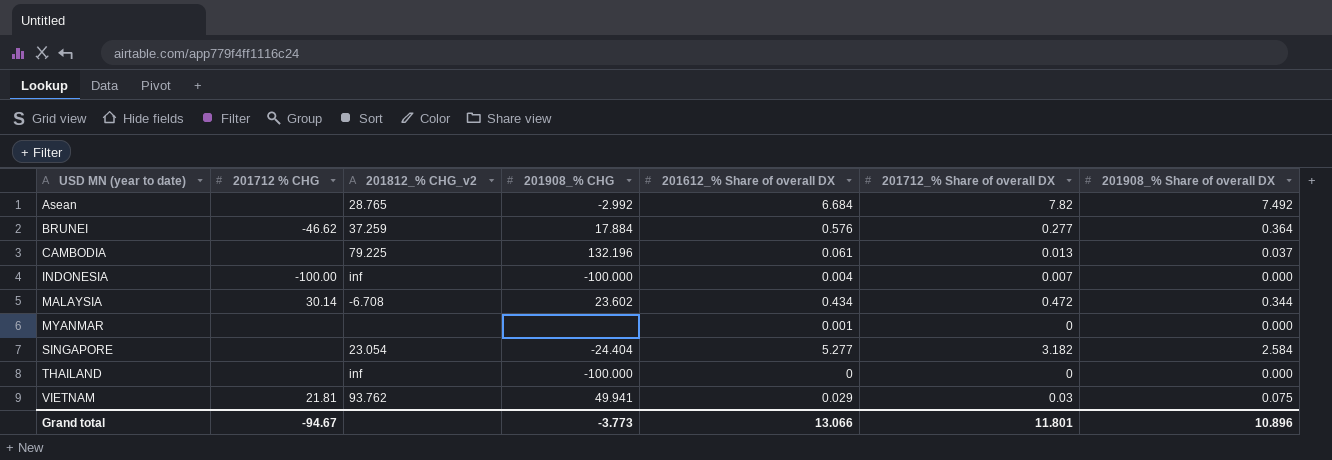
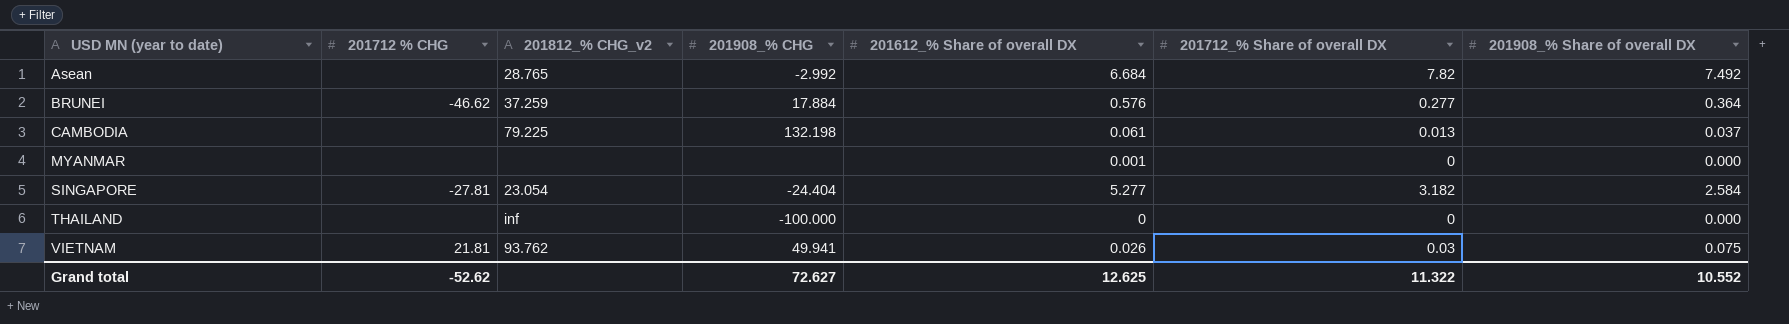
row INDONESIA: -100.00 | inf | -100.000 | 0.004 | 0.007 | 0.000 -> none
row MALAYSIA: 30.14 | -6.708 | 23.602 | 0.434 | 0.472 | 0.344 -> none
CAMBODIA | 201908_% CHG: 132.196 -> 132.198
SINGAPORE | 201712 % CHG: none -> -27.81
VIETNAM | 201612_% Share of overall DX: 0.029 -> 0.026
Grand total | 201712 % CHG: -94.67 -> -52.62
Grand total | 201908_% CHG: -3.773 -> 72.627
Grand total | 201612_% Share of overall DX: 13.066 -> 12.625
Grand total | 201712_% Share of overall DX: 11.801 -> 11.322
Grand total | 201908_% Share of overall DX: 10.896 -> 10.552

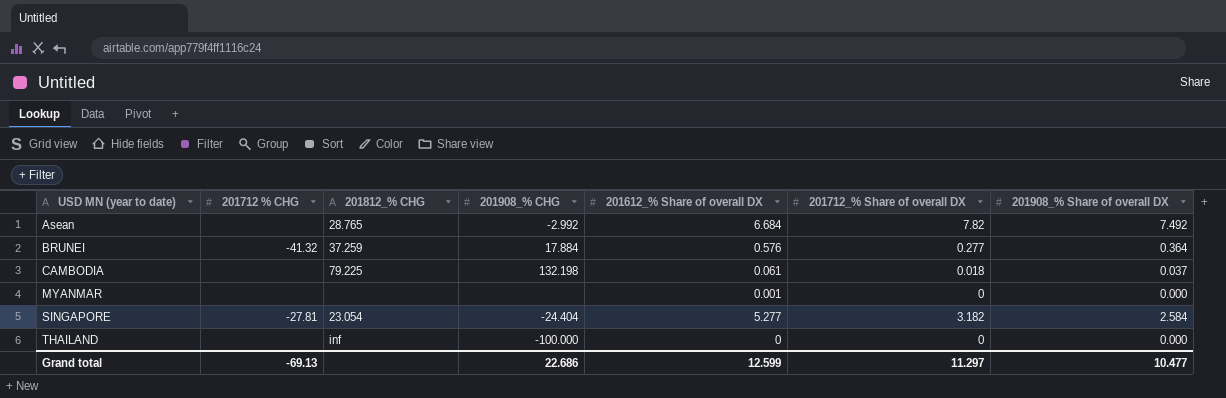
column name: 201812_% CHG_v2 -> 201812_% CHG
row VIETNAM: 21.81 | 93.762 | 49.941 | 0.026 | 0.03 | 0.075 -> none
BRUNEI | 201712 % CHG: -46.62 -> -41.32
CAMBODIA | 201712_% Share of overall DX: 0.013 -> 0.018
Grand total | 201712 % CHG: -52.62 -> -69.13
Grand total | 201908_% CHG: 72.627 -> 22.686
Grand total | 201612_% Share of overall DX: 12.625 -> 12.599
Grand total | 201712_% Share of overall DX: 11.322 -> 11.297
Grand total | 201908_% Share of overall DX: 10.552 -> 10.477

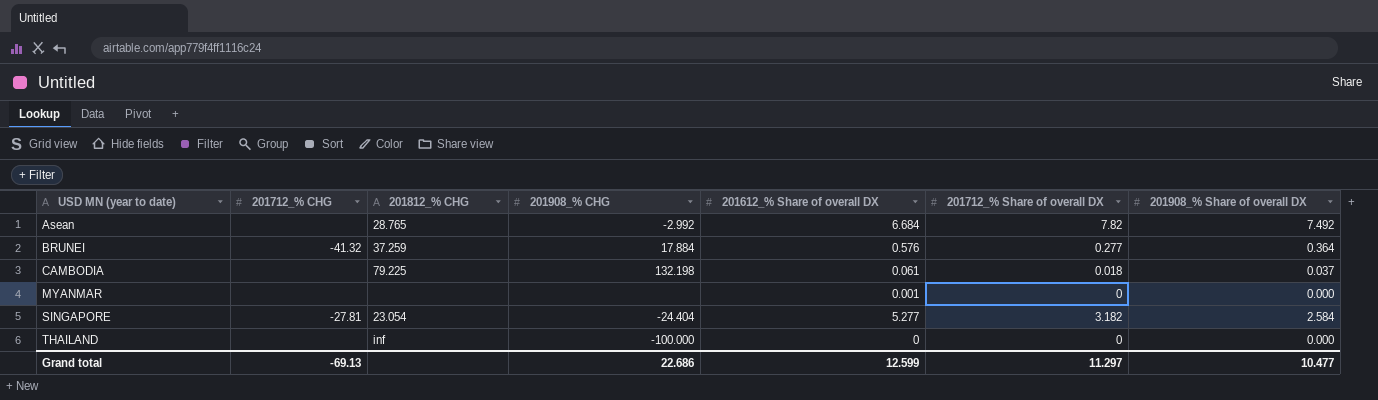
column name: 201712 % CHG -> 201712_% CHG

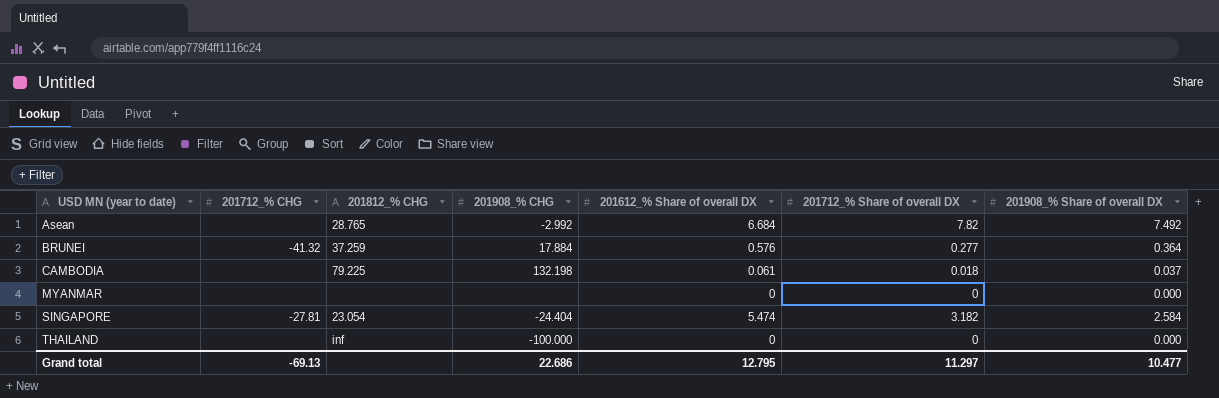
MYANMAR | 201612_% Share of overall DX: 0.001 -> 0
SINGAPORE | 201612_% Share of overall DX: 5.277 -> 5.474
Grand total | 201612_% Share of overall DX: 12.599 -> 12.795

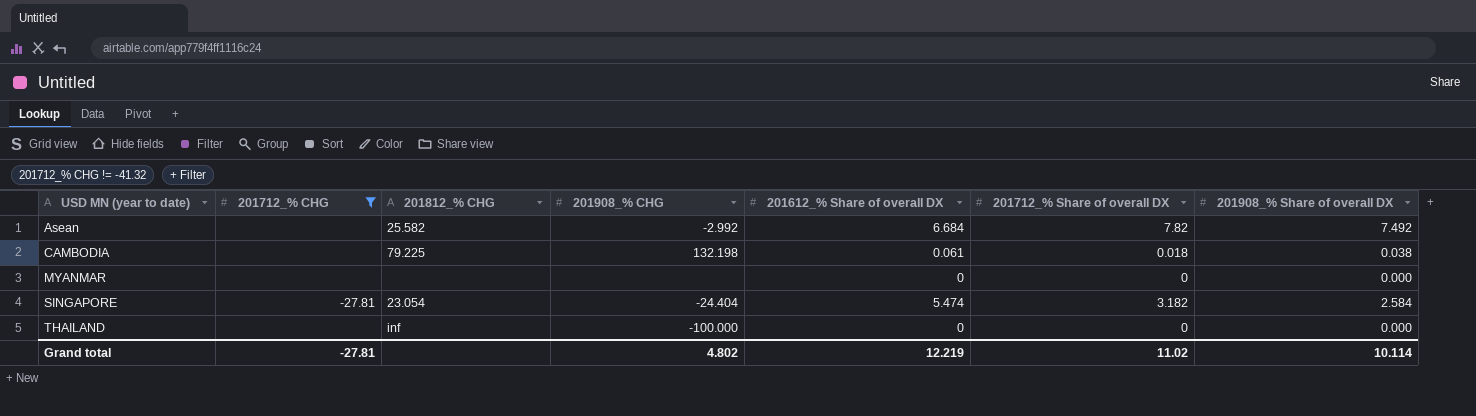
filter: none -> 201712_% CHG != -41.32
Asean | 201812_% CHG: 28.765 -> 25.582
CAMBODIA | 201908_% Share of overall DX: 0.037 -> 0.038
Grand total | 201712_% CHG: -69.13 -> -27.81
Grand total | 201908_% CHG: 22.686 -> 4.802
Grand total | 201612_% Share of overall DX: 12.795 -> 12.219
Grand total | 201712_% Share of overall DX: 11.297 -> 11.02
Grand total | 201908_% Share of overall DX: 10.477 -> 10.114

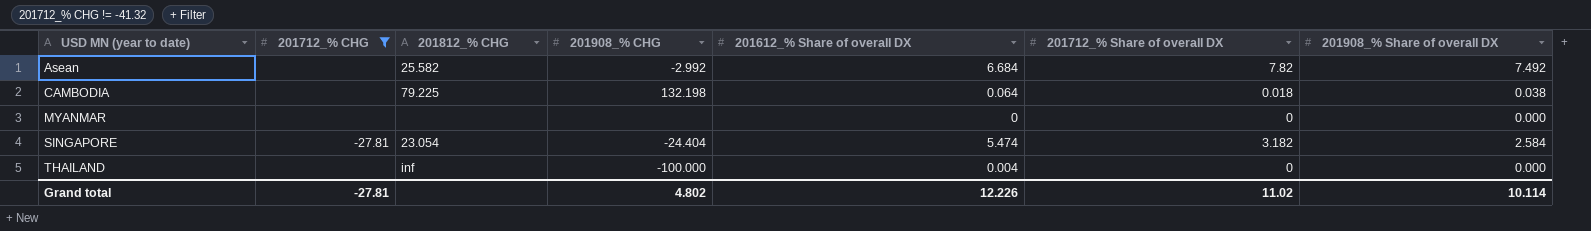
CAMBODIA | 201612_% Share of overall DX: 0.061 -> 0.064
THAILAND | 201612_% Share of overall DX: 0 -> 0.004
Grand total | 201612_% Share of overall DX: 12.219 -> 12.226

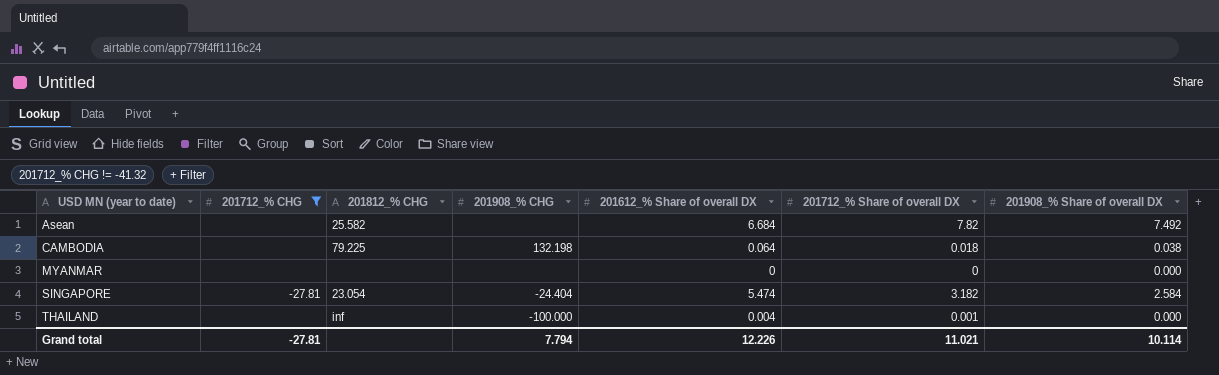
Asean | 201908_% CHG: -2.992 -> none
THAILAND | 201712_% Share of overall DX: 0 -> 0.001
Grand total | 201908_% CHG: 4.802 -> 7.794
Grand total | 201712_% Share of overall DX: 11.02 -> 11.021

